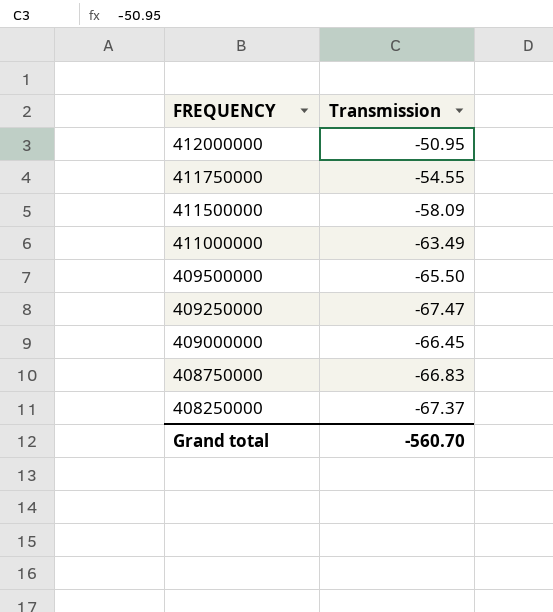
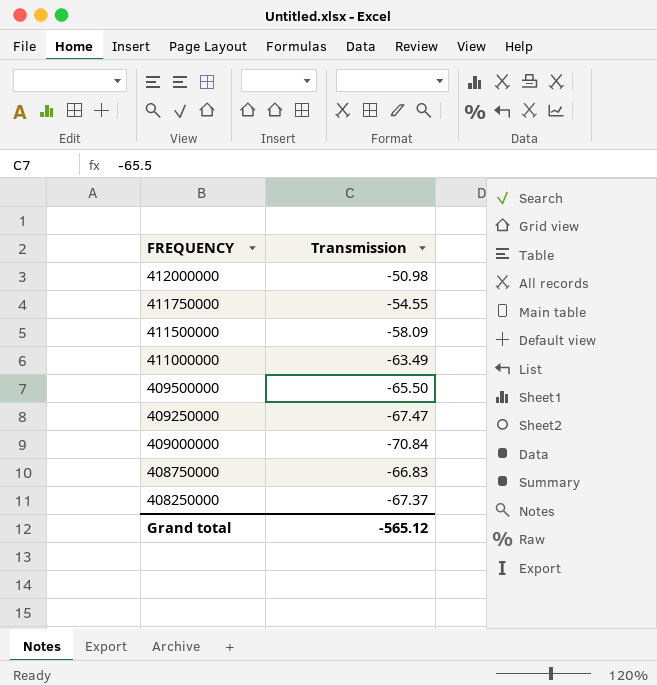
412000000 | Transmission: -50.95 -> -50.98
409000000 | Transmission: -66.45 -> -70.84
Grand total | Transmission: -560.70 -> -565.12

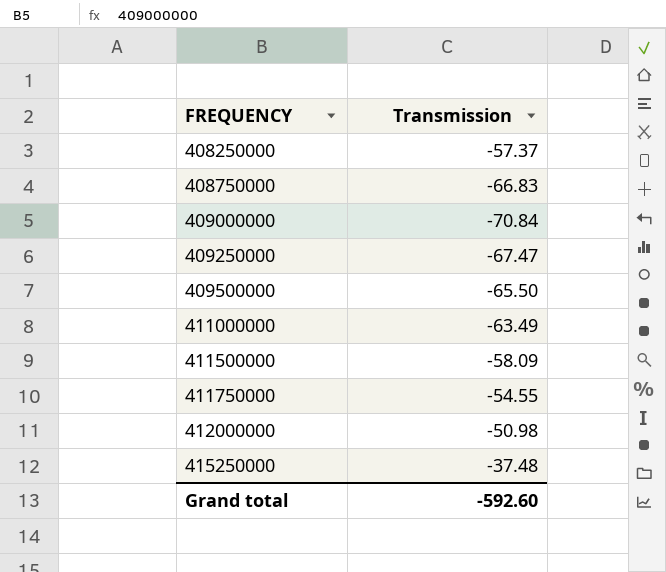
row order: FREQUENCY descending -> FREQUENCY ascending
408250000 | Transmission: -67.37 -> -57.37
row 415250000: none -> -37.48
Grand total | Transmission: -565.12 -> -592.60

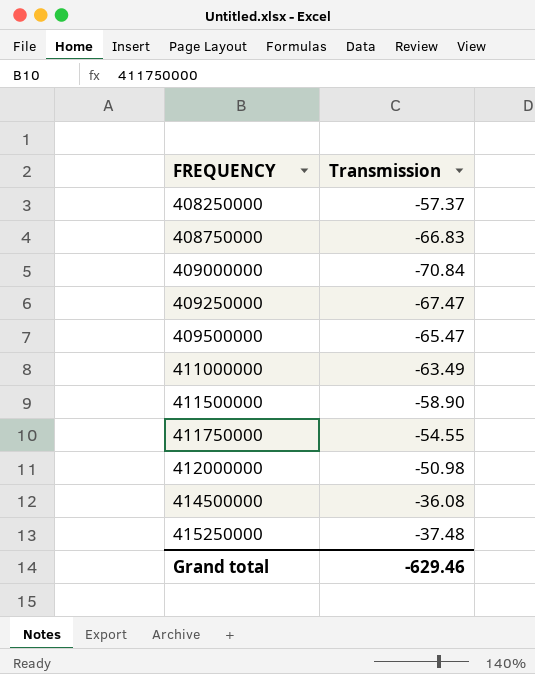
409500000 | Transmission: -65.50 -> -65.47
411500000 | Transmission: -58.09 -> -58.90
row 414500000: none -> -36.08
Grand total | Transmission: -592.60 -> -629.46

